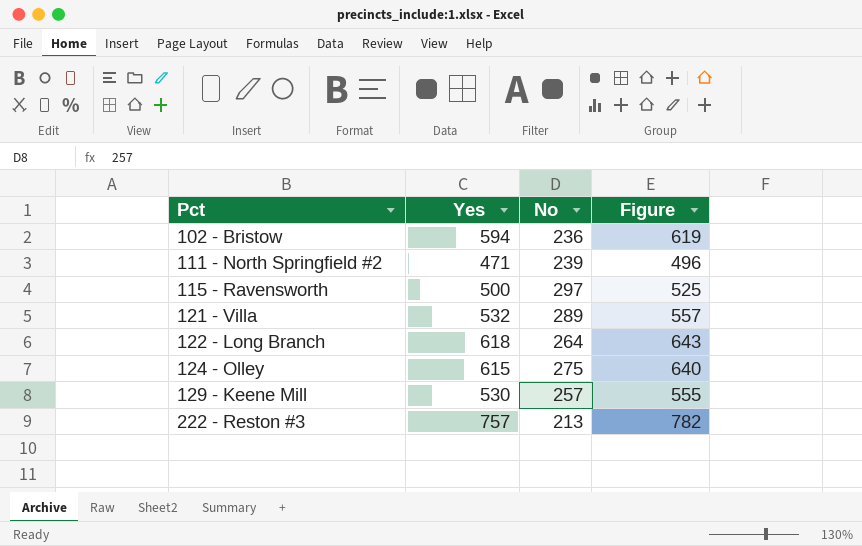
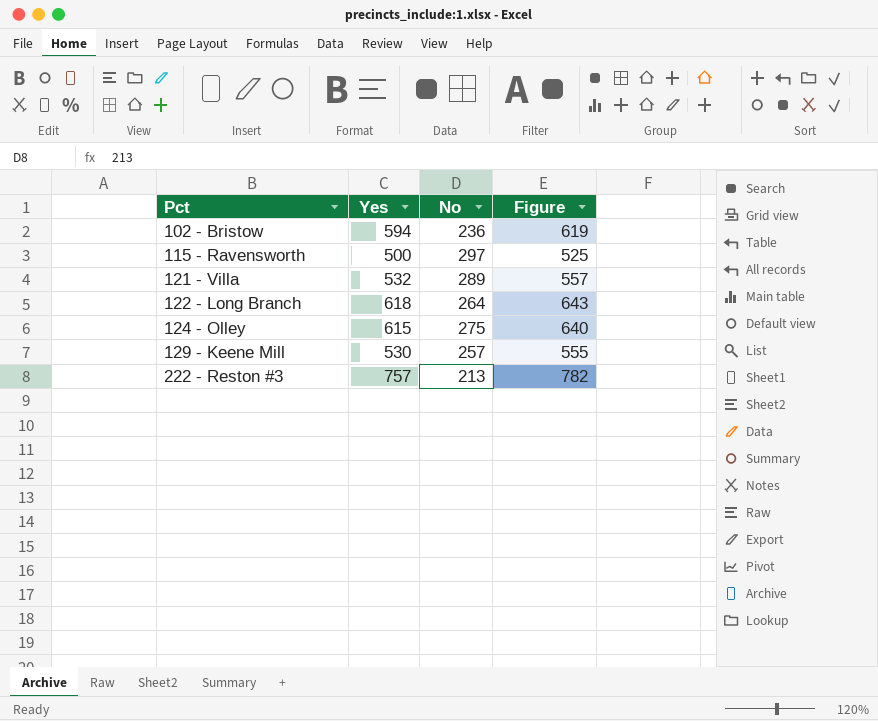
row 111 - North Springfield #2: 471 | 239 | 496 -> none

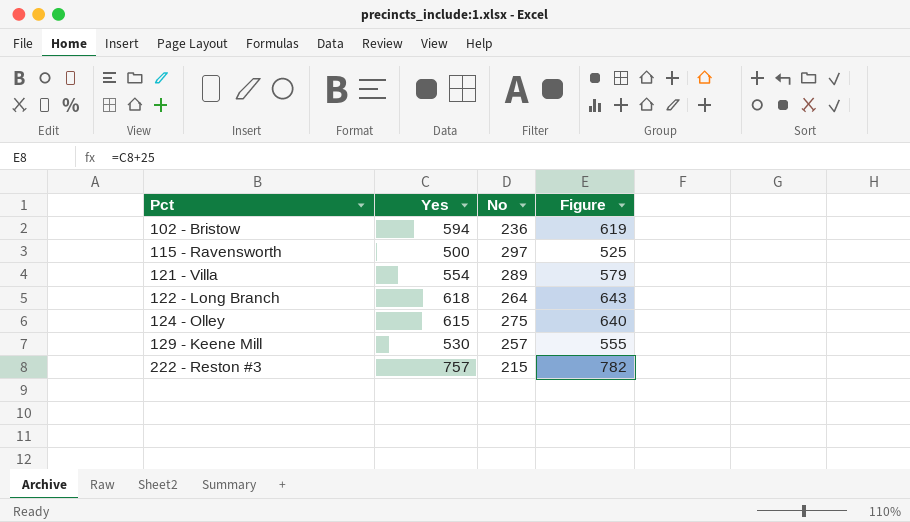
121 - Villa | Yes: 532 -> 554
121 - Villa | Figure: 557 -> 579
222 - Reston #3 | No: 213 -> 215

